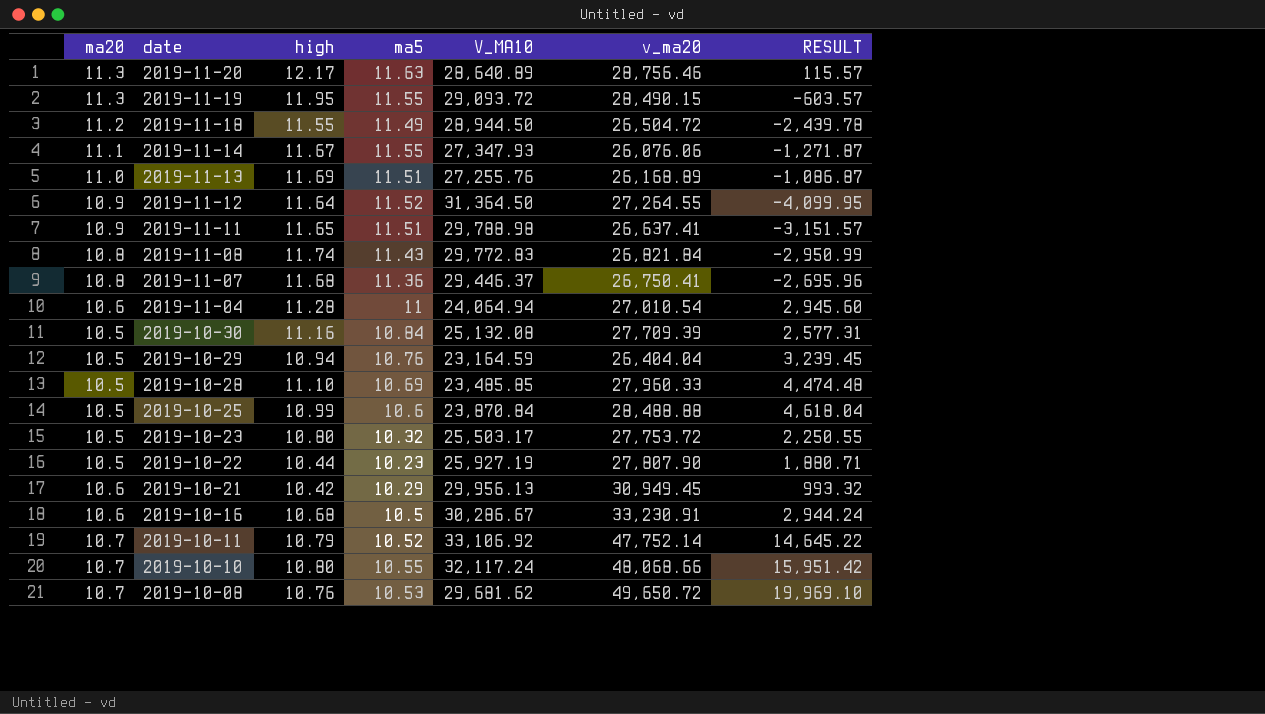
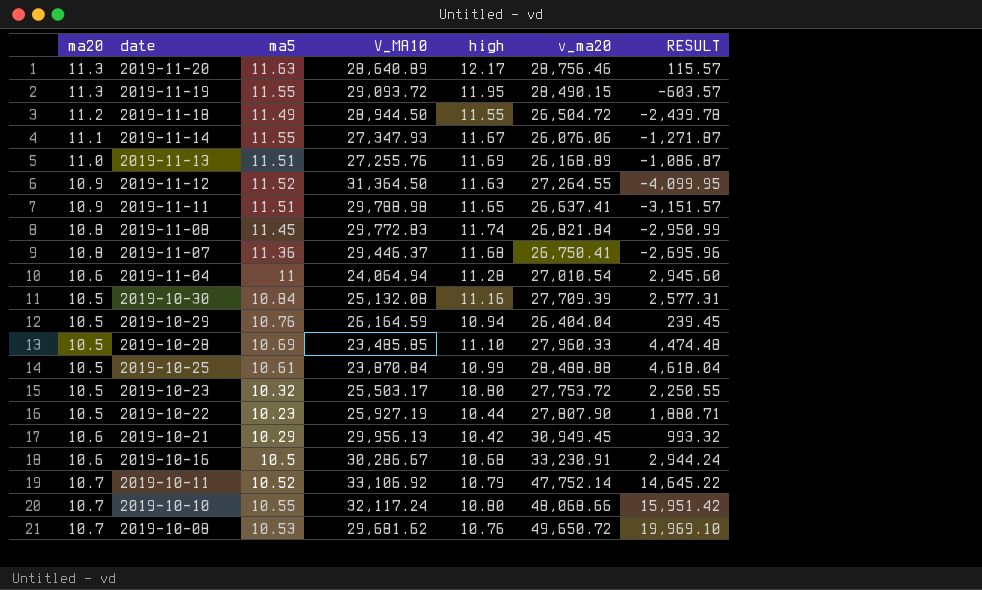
column high | position: 3 -> 5
2019-11-12 | high: 11.64 -> 11.63
2019-11-08 | ma5: 11.43 -> 11.45
2019-10-29 | V_MA10: 23,164.59 -> 26,164.59
2019-10-29 | RESULT: 3,239.45 -> 239.45
2019-10-25 | ma5: 10.6 -> 10.61

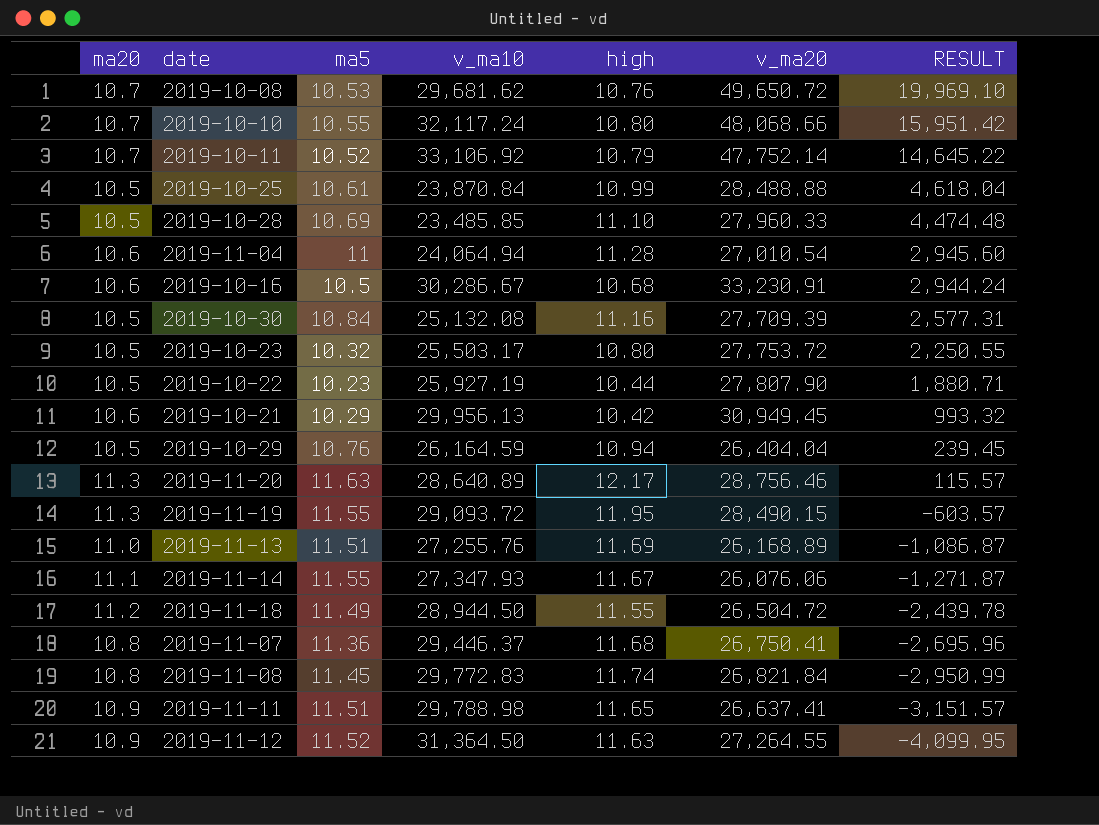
row order: date descending -> RESULT descending
column name: V_MA10 -> v_ma10

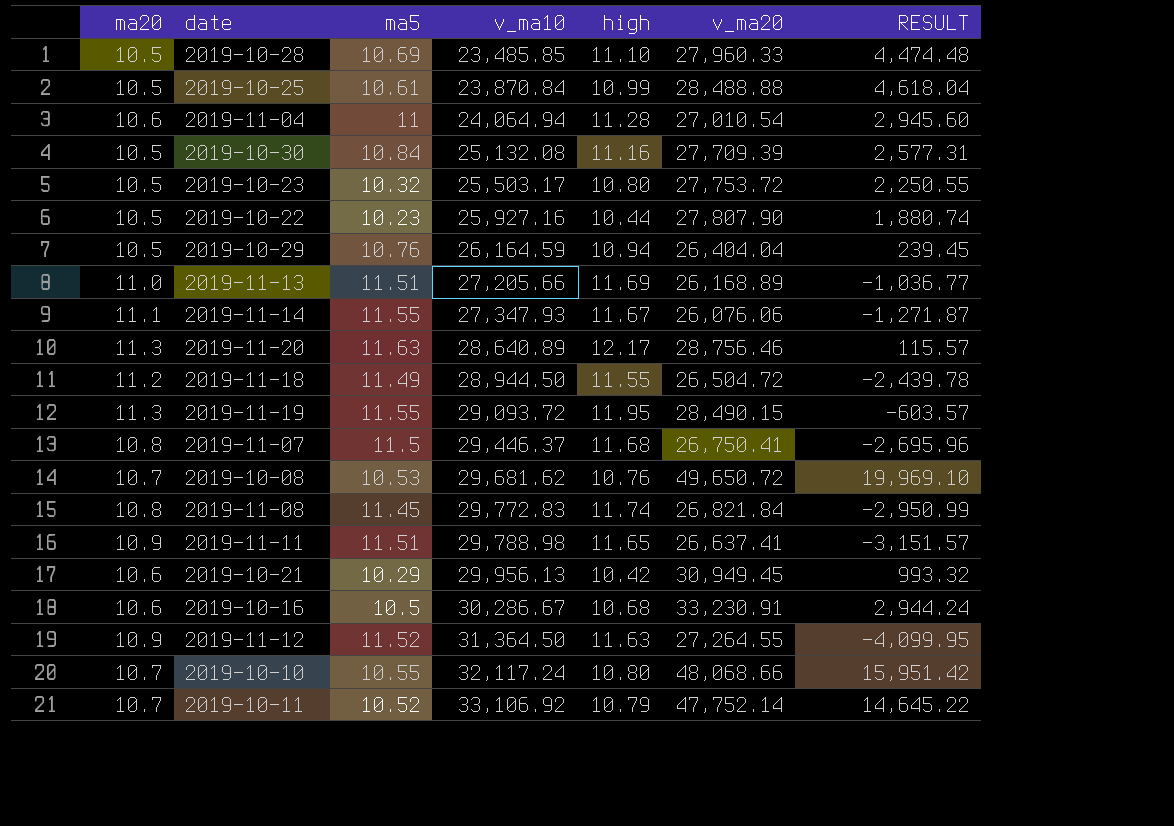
row order: RESULT descending -> v_ma10 ascending
2019-10-22 | v_ma10: 25,927.19 -> 25,927.16
2019-10-22 | RESULT: 1,880.71 -> 1,880.74
2019-11-13 | v_ma10: 27,255.76 -> 27,205.66
2019-11-13 | RESULT: -1,086.87 -> -1,036.77
2019-11-07 | ma5: 11.36 -> 11.5

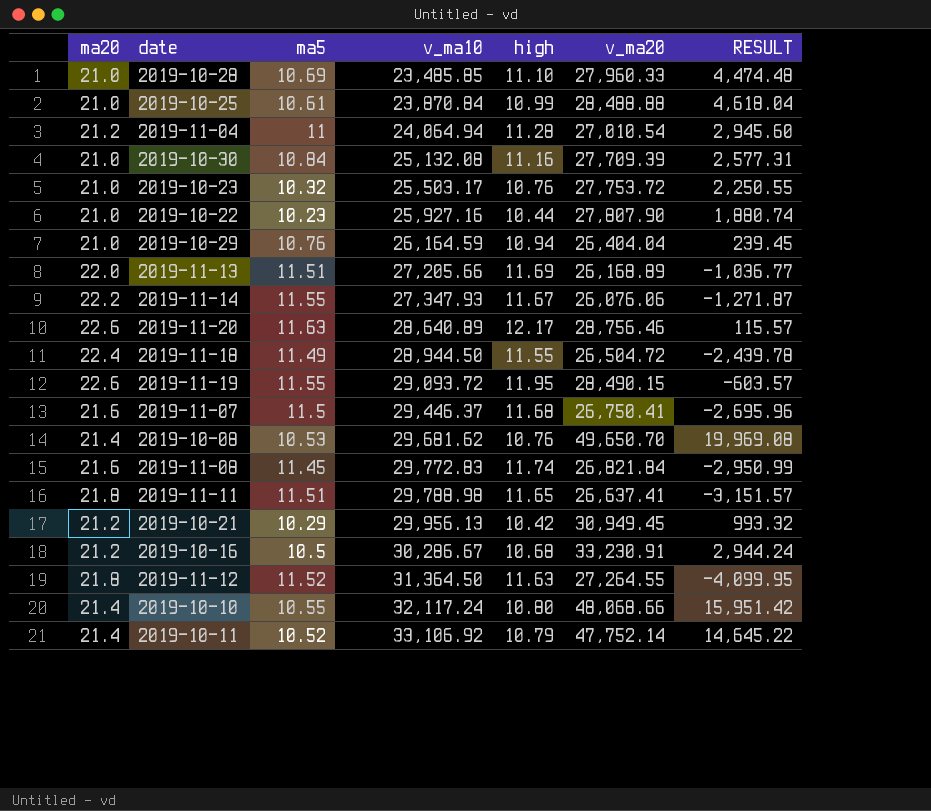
2019-10-28 | ma20: 10.5 -> 21.0
2019-10-25 | ma20: 10.5 -> 21.0
2019-11-04 | ma20: 10.6 -> 21.2
2019-10-30 | ma20: 10.5 -> 21.0
2019-10-23 | ma20: 10.5 -> 21.0
2019-10-23 | high: 10.80 -> 10.76
2019-10-22 | ma20: 10.5 -> 21.0
2019-10-29 | ma20: 10.5 -> 21.0
2019-11-13 | ma20: 11.0 -> 22.0
2019-11-14 | ma20: 11.1 -> 22.2
2019-11-20 | ma20: 11.3 -> 22.6
2019-11-18 | ma20: 11.2 -> 22.4
2019-11-19 | ma20: 11.3 -> 22.6
2019-11-07 | ma20: 10.8 -> 21.6
2019-10-08 | ma20: 10.7 -> 21.4
2019-10-08 | v_ma20: 49,650.72 -> 49,650.70
2019-10-08 | RESULT: 19,969.10 -> 19,969.08
2019-11-08 | ma20: 10.8 -> 21.6
2019-11-11 | ma20: 10.9 -> 21.8
2019-10-21 | ma20: 10.6 -> 21.2
2019-10-16 | ma20: 10.6 -> 21.2
2019-11-12 | ma20: 10.9 -> 21.8
2019-10-10 | ma20: 10.7 -> 21.4
2019-10-11 | ma20: 10.7 -> 21.4

